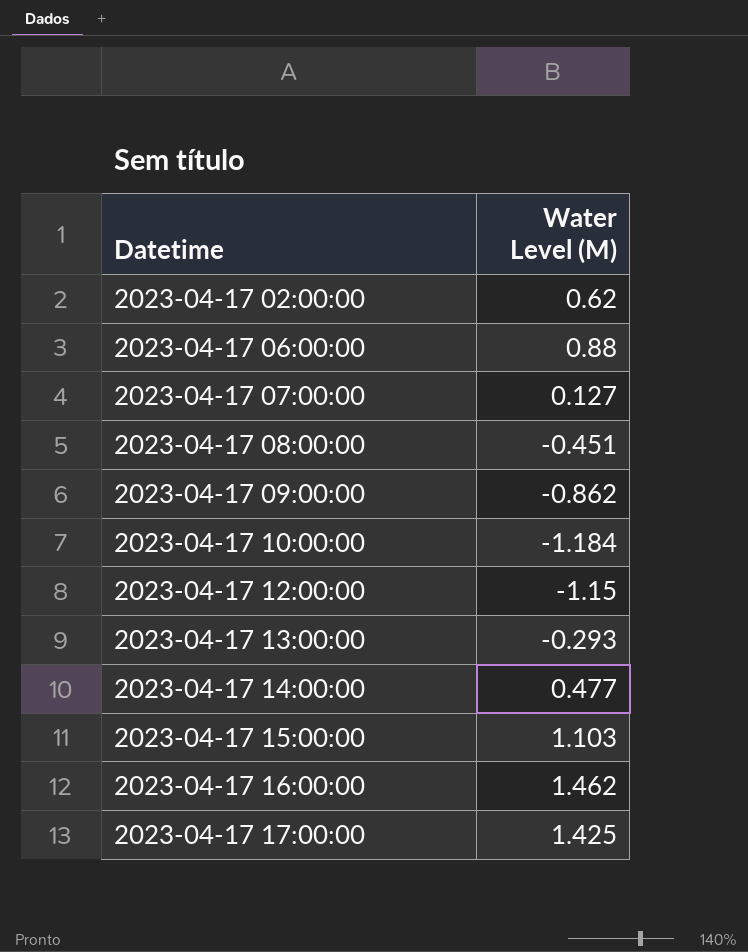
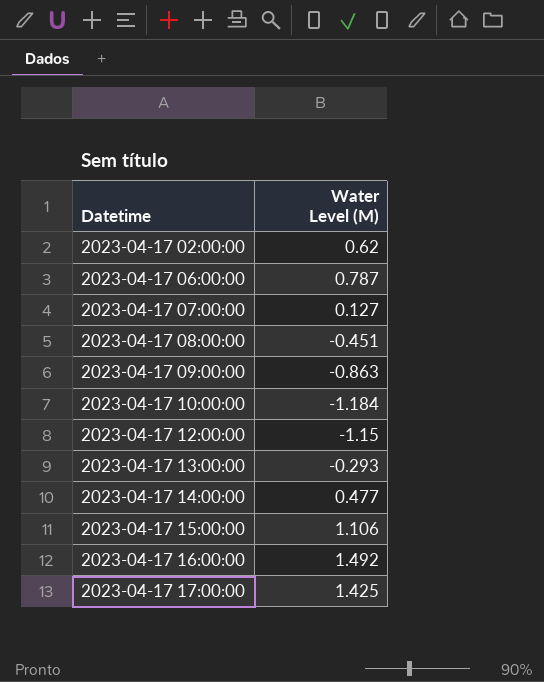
2023-04-17 06:00:00 | Water Level (M): 0.88 -> 0.787
2023-04-17 09:00:00 | Water Level (M): -0.862 -> -0.863
2023-04-17 15:00:00 | Water Level (M): 1.103 -> 1.106
2023-04-17 16:00:00 | Water Level (M): 1.462 -> 1.492

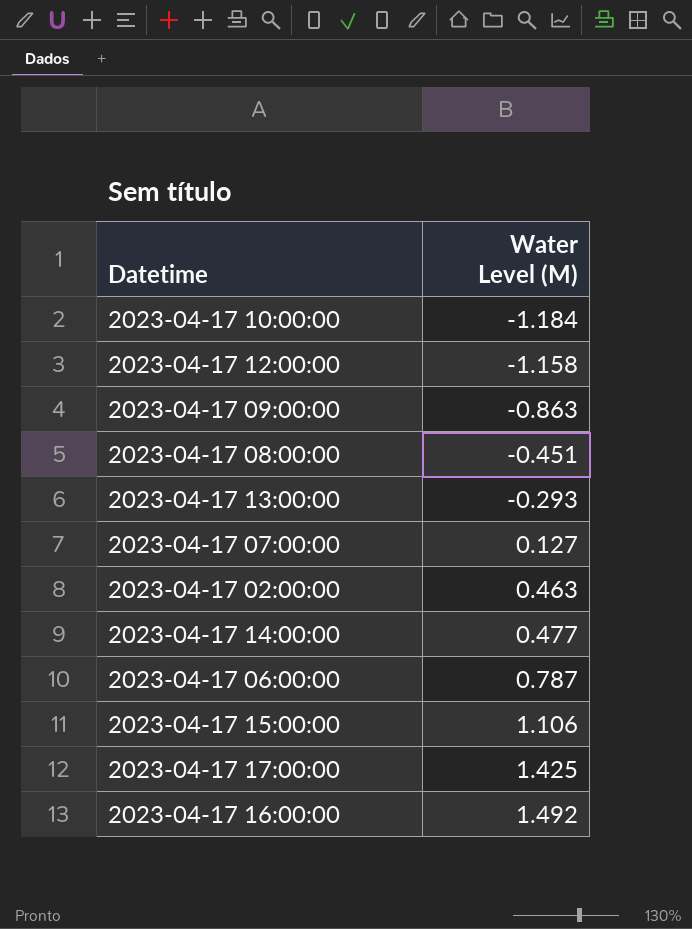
row order: Datetime ascending -> Water Level (M) ascending
2023-04-17 12:00:00 | Water Level (M): -1.15 -> -1.158
2023-04-17 02:00:00 | Water Level (M): 0.62 -> 0.463

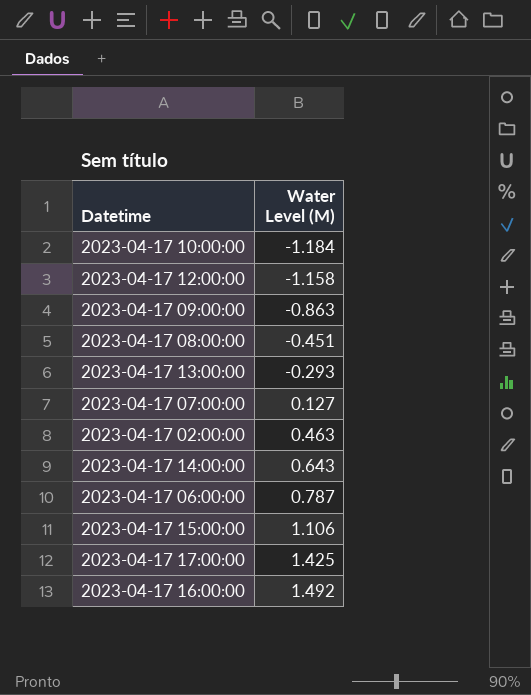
2023-04-17 14:00:00 | Water Level (M): 0.477 -> 0.643

